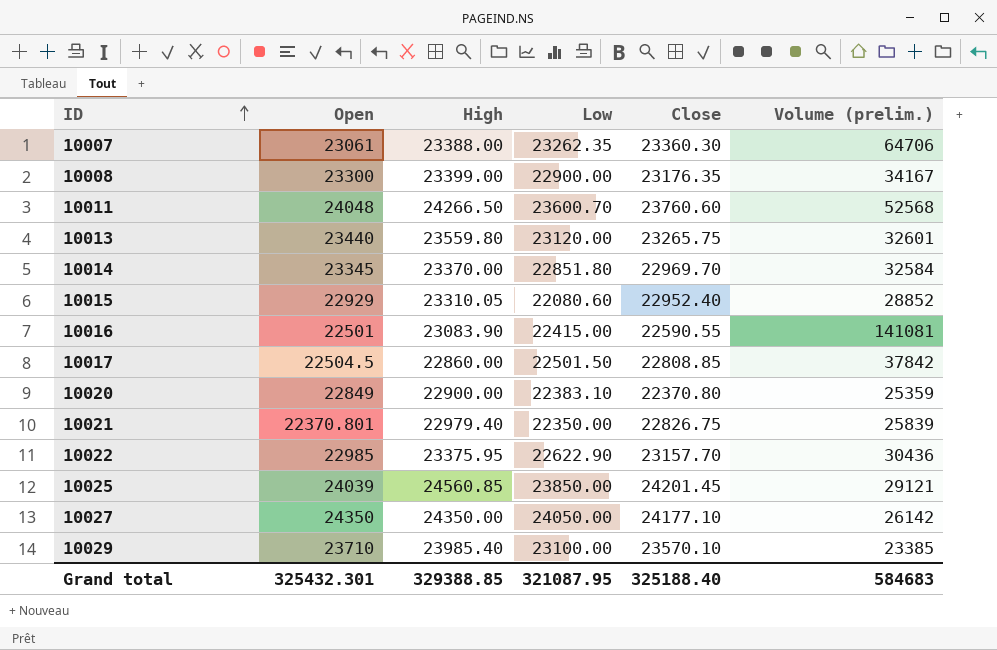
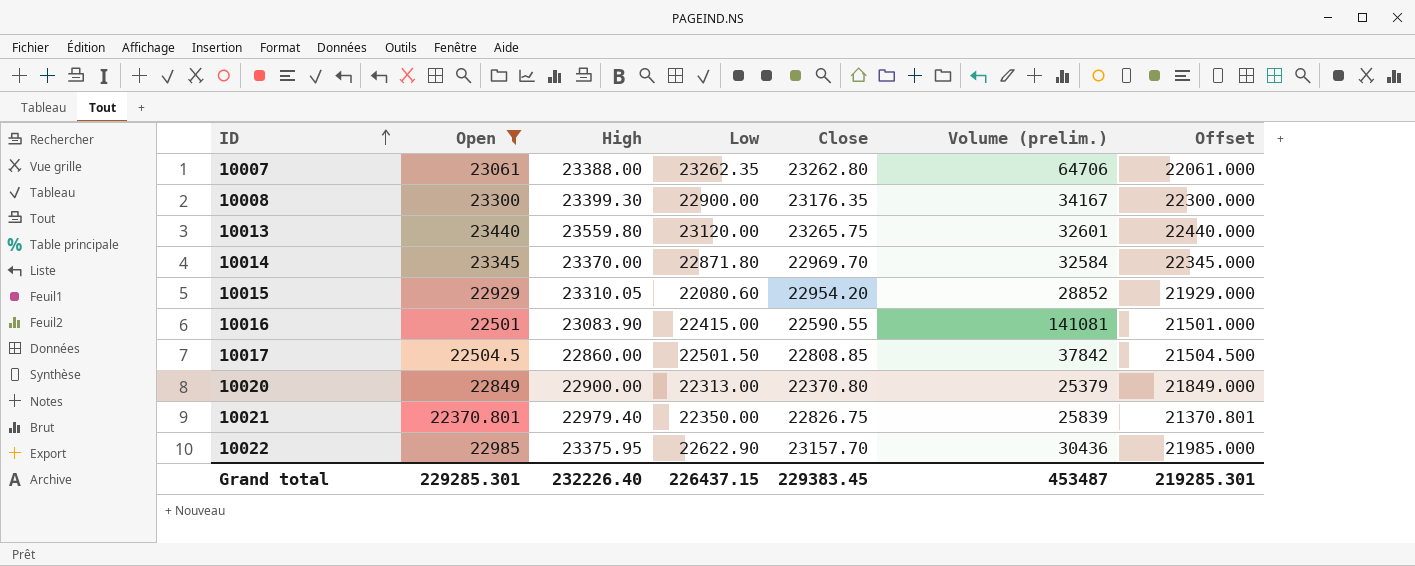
filter: none -> Open <= 23440
column Offset | formula: none -> [Open] - 1000
10007 | Close: 23360.30 -> 23262.80
10008 | High: 23399.00 -> 23399.30
10014 | Low: 22851.80 -> 22871.80
10015 | Close: 22952.40 -> 22954.20
10020 | Low: 22383.10 -> 22313.00
10020 | Volume (prelim.): 25359 -> 25379
Grand total | Open: 325432.301 -> 229285.301
Grand total | High: 329388.85 -> 232226.40
Grand total | Low: 321087.95 -> 226437.15
Grand total | Close: 325188.40 -> 229383.45
Grand total | Volume (prelim.): 584683 -> 453487

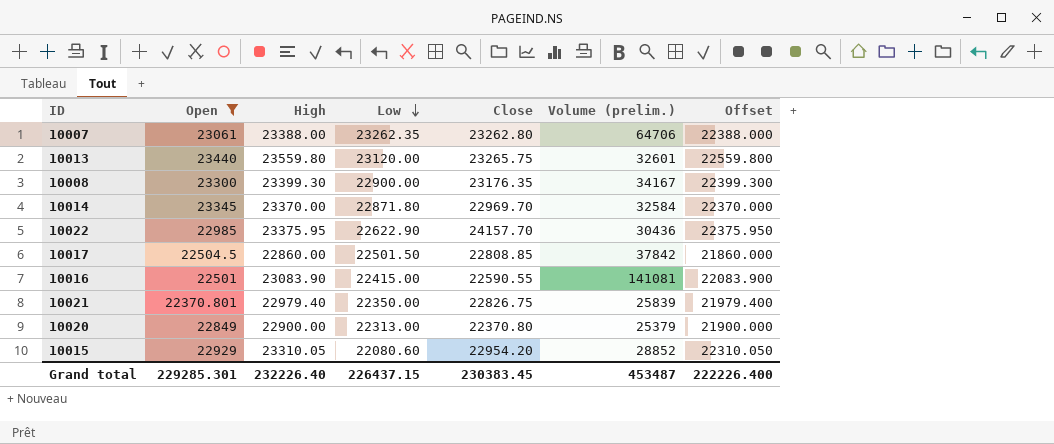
row order: ID ascending -> Low descending
column Offset | formula: [Open] - 1000 -> [High] - 1000
10022 | Close: 23157.70 -> 24157.70
Grand total | Close: 229383.45 -> 230383.45
Grand total | Offset: 219285.301 -> 222226.400

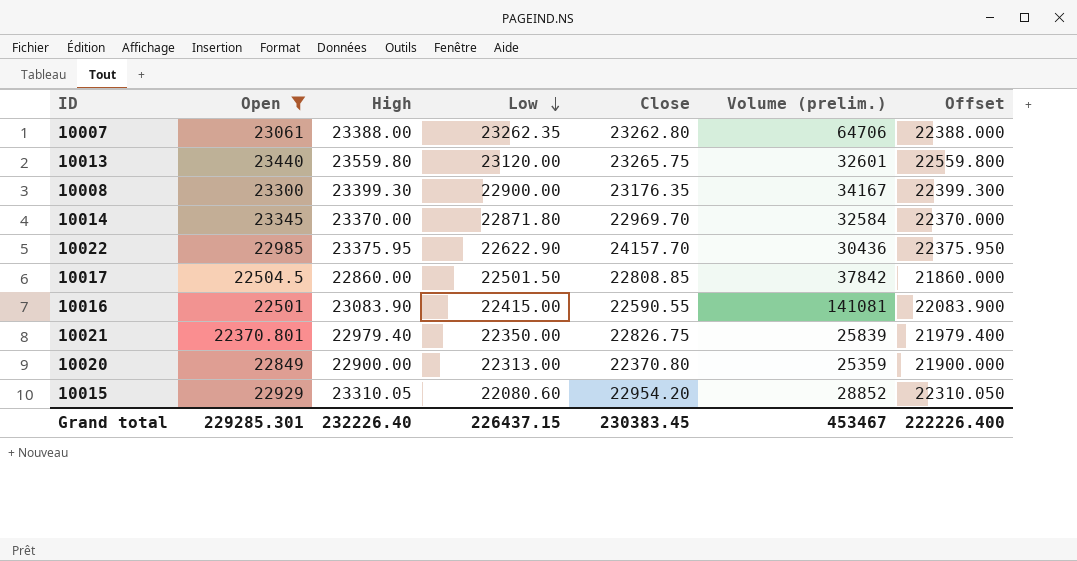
10020 | Volume (prelim.): 25379 -> 25359
Grand total | Volume (prelim.): 453487 -> 453467

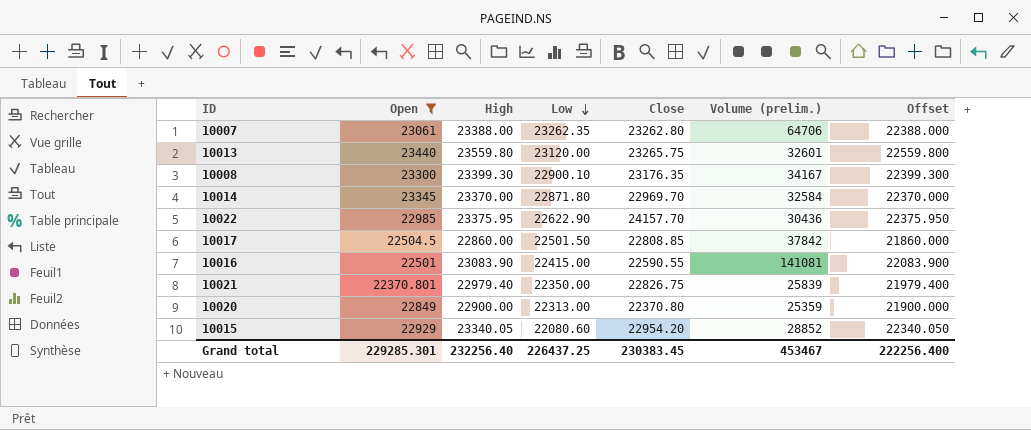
10008 | Low: 22900.00 -> 22900.10
10015 | High: 23310.05 -> 23340.05
10015 | Offset: 22310.050 -> 22340.050
Grand total | High: 232226.40 -> 232256.40
Grand total | Low: 226437.15 -> 226437.25
Grand total | Offset: 222226.400 -> 222256.400

